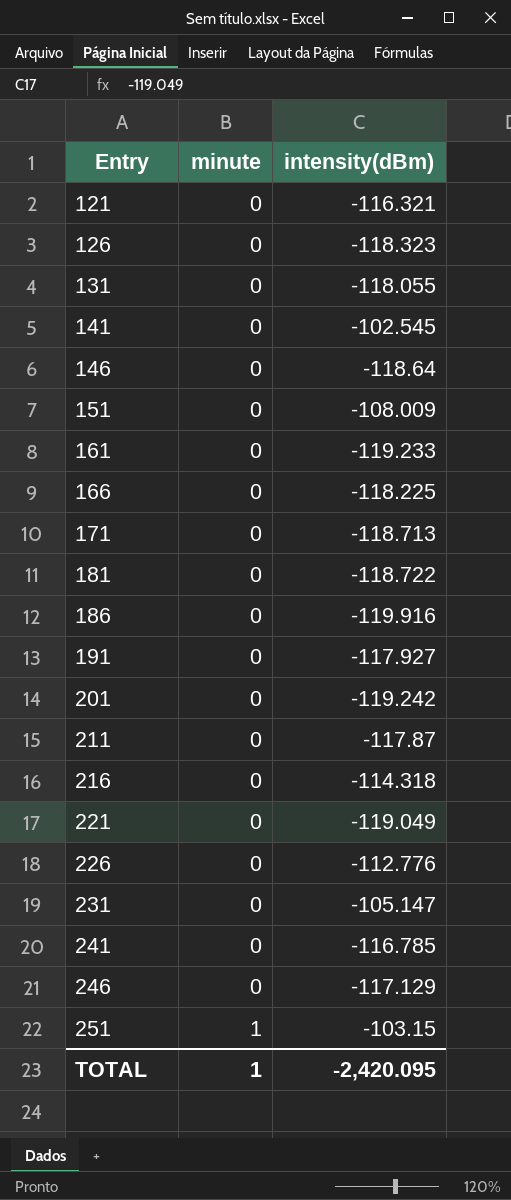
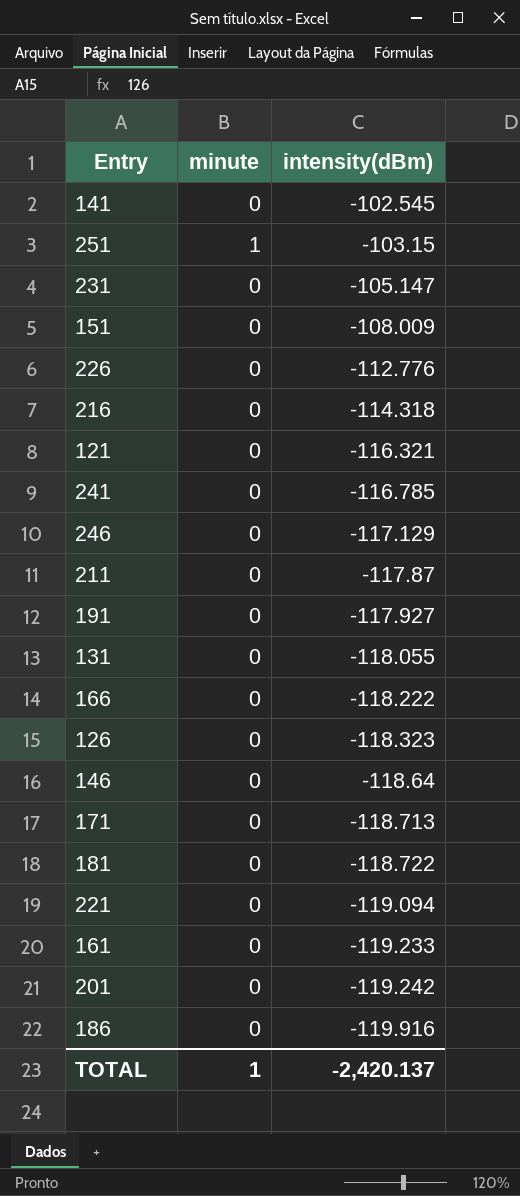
row order: Entry ascending -> intensity(dBm) descending
166 | intensity(dBm): -118.225 -> -118.222
221 | intensity(dBm): -119.049 -> -119.094
TOTAL | intensity(dBm): -2,420.095 -> -2,420.137

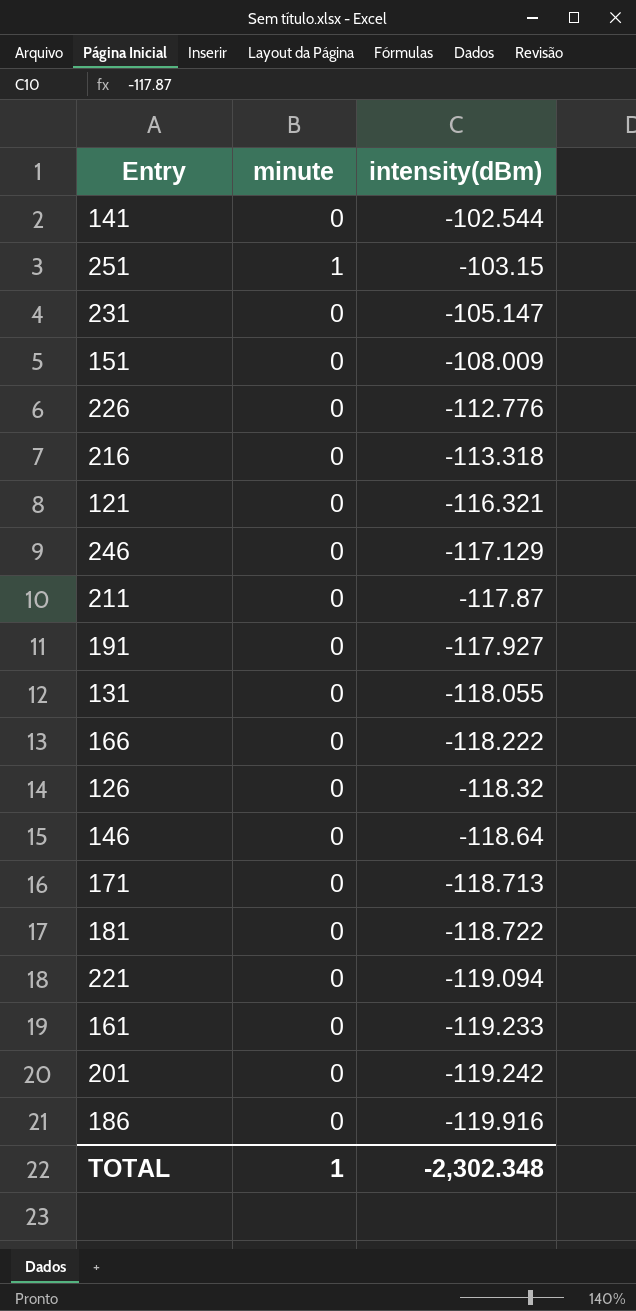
row 241: 0 | -116.785 -> none
141 | intensity(dBm): -102.545 -> -102.544
216 | intensity(dBm): -114.318 -> -113.318
126 | intensity(dBm): -118.323 -> -118.32
TOTAL | intensity(dBm): -2,420.137 -> -2,302.348

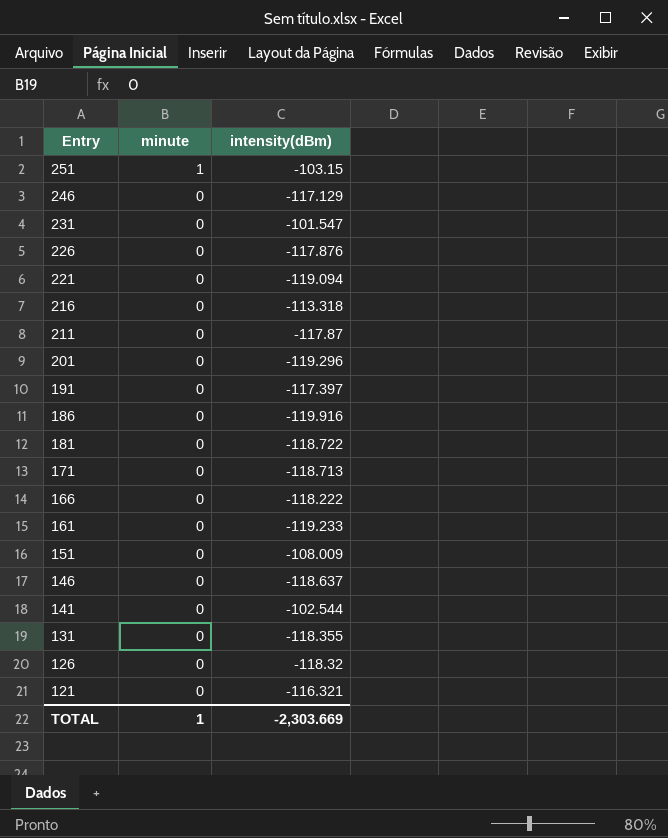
row order: intensity(dBm) descending -> Entry descending
231 | intensity(dBm): -105.147 -> -101.547
226 | intensity(dBm): -112.776 -> -117.876
201 | intensity(dBm): -119.242 -> -119.296
191 | intensity(dBm): -117.927 -> -117.397
146 | intensity(dBm): -118.64 -> -118.637
131 | intensity(dBm): -118.055 -> -118.355
TOTAL | intensity(dBm): -2,302.348 -> -2,303.669

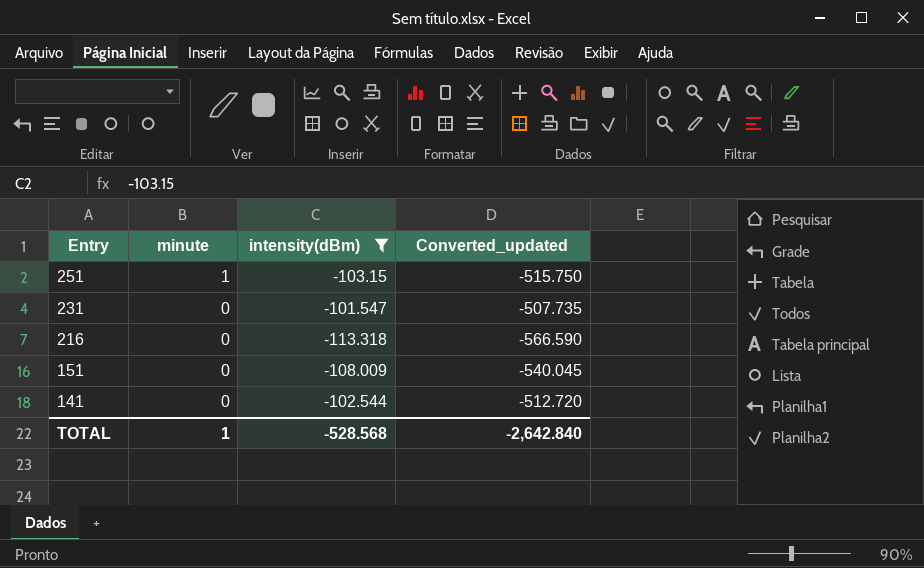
filter: none -> intensity(dBm) >= -113.318
column Converted_updated | formula: none -> [intensity(dBm)] * 5
TOTAL | intensity(dBm): -2,303.669 -> -528.568

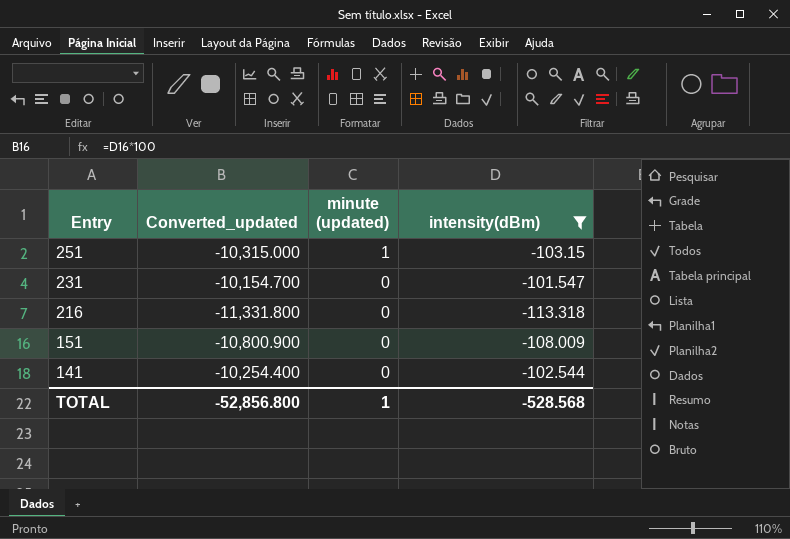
column Converted_updated | formula: [intensity(dBm)] * 5 -> [intensity(dBm)] * 100
column Converted_updated | position: 4 -> 2
column name: minute -> minute (updated)
TOTAL | Converted_updated: -2,642.840 -> -52,856.800

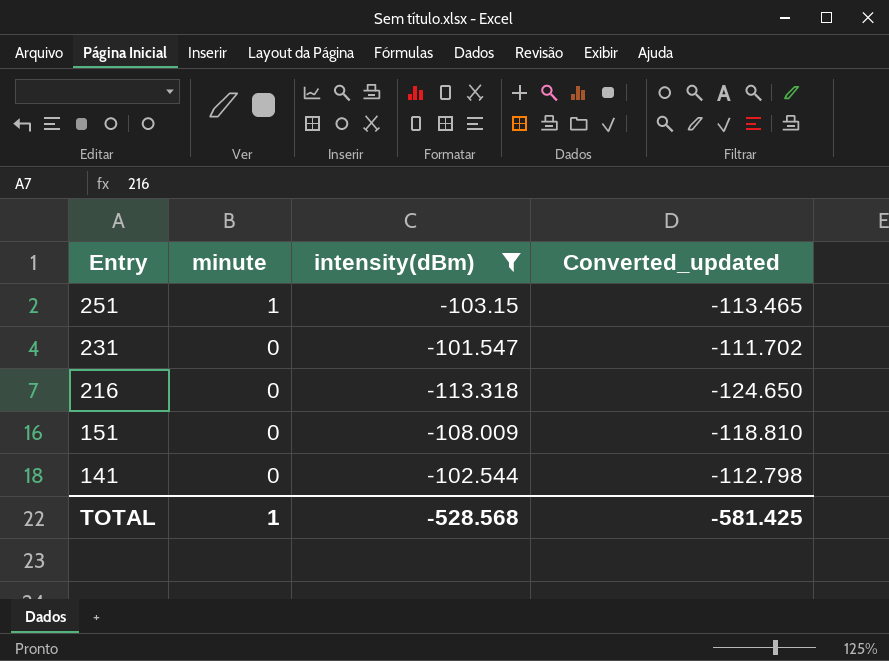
column name: minute (updated) -> minute
column Converted_updated | formula: [intensity(dBm)] * 100 -> [intensity(dBm)] * 1.1
column Converted_updated | position: 2 -> 4
TOTAL | Converted_updated: -52,856.800 -> -581.425

